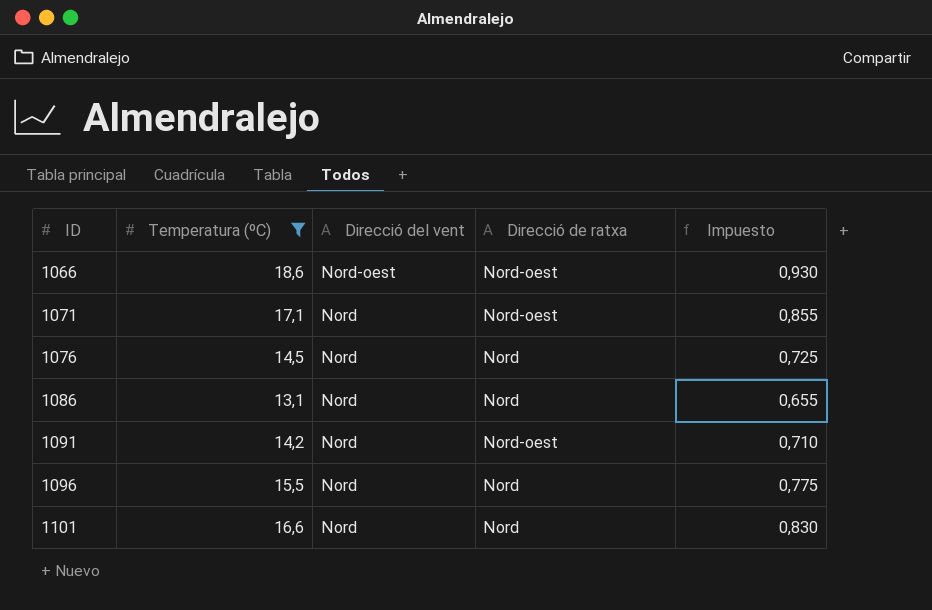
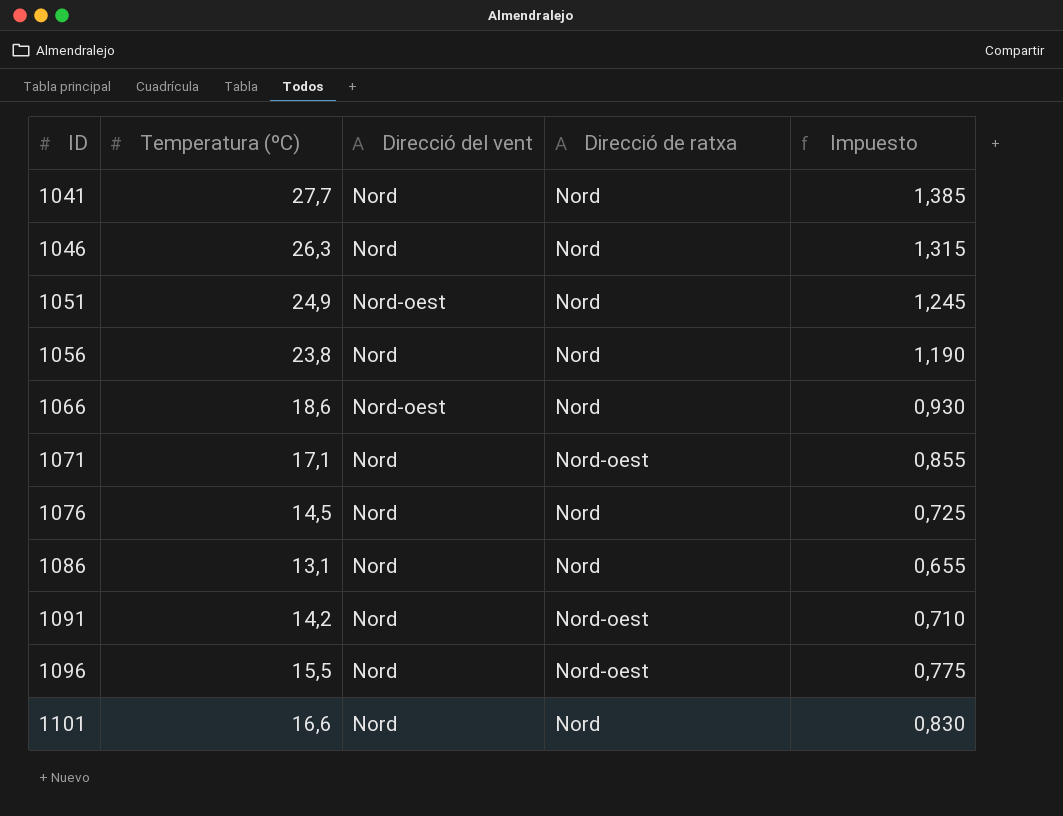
filter: Temperatura (ºC) <= 18,6 -> none
1066 | Direcció de ratxa: Nord-oest -> Nord
1096 | Direcció de ratxa: Nord -> Nord-oest

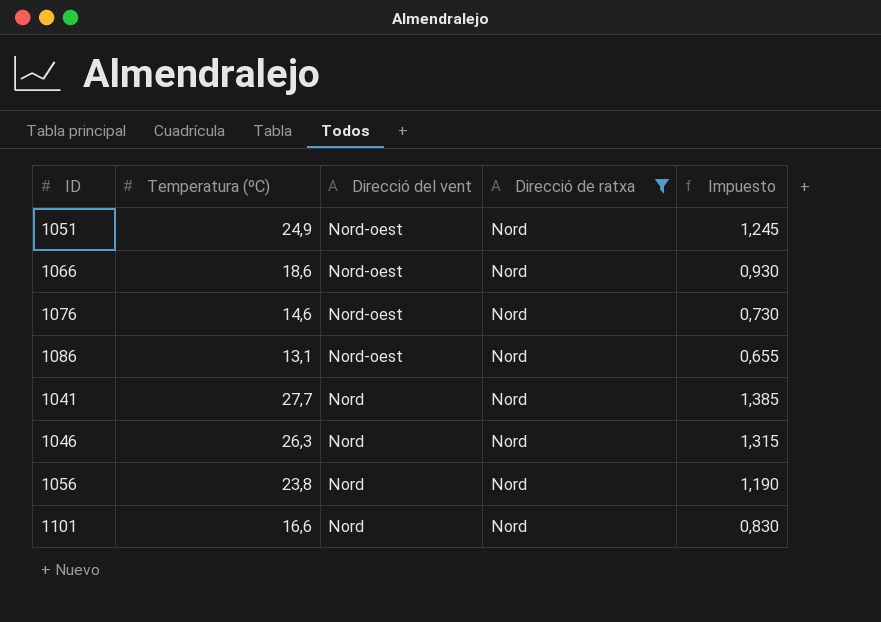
filter: none -> Direcció de ratxa = Nord
row order: ID ascending -> Direcció del vent descending
1076 | Temperatura (ºC): 14,5 -> 14,6
1076 | Direcció del vent: Nord -> Nord-oest
1076 | Impuesto: 0,725 -> 0,730
1086 | Direcció del vent: Nord -> Nord-oest

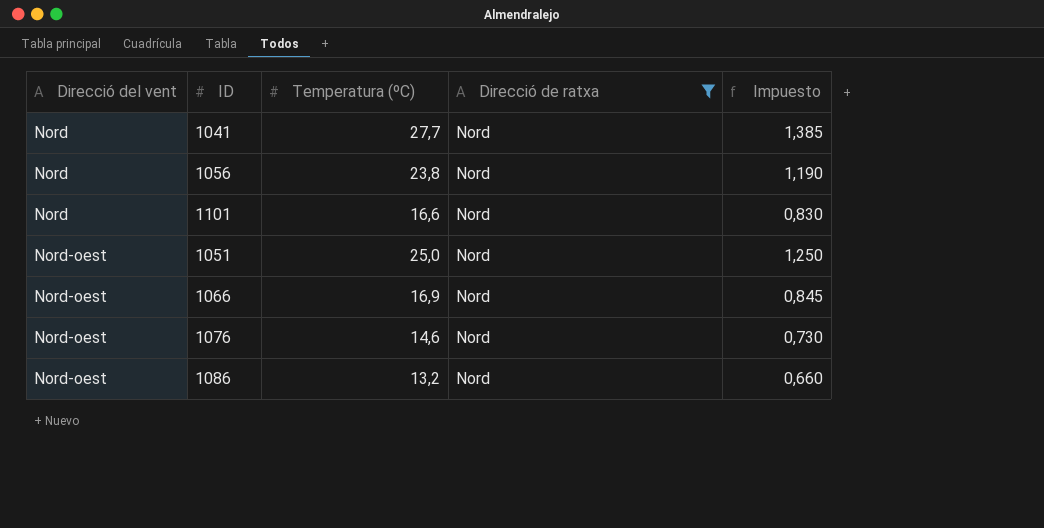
row order: Direcció del vent descending -> Direcció del vent ascending
column Direcció del vent | position: 3 -> 1
row 1046: 26,3 | Nord | Nord | 1,315 -> none
1051 | Temperatura (ºC): 24,9 -> 25,0
1051 | Impuesto: 1,245 -> 1,250
1066 | Temperatura (ºC): 18,6 -> 16,9
1066 | Impuesto: 0,930 -> 0,845
1086 | Temperatura (ºC): 13,1 -> 13,2
1086 | Impuesto: 0,655 -> 0,660

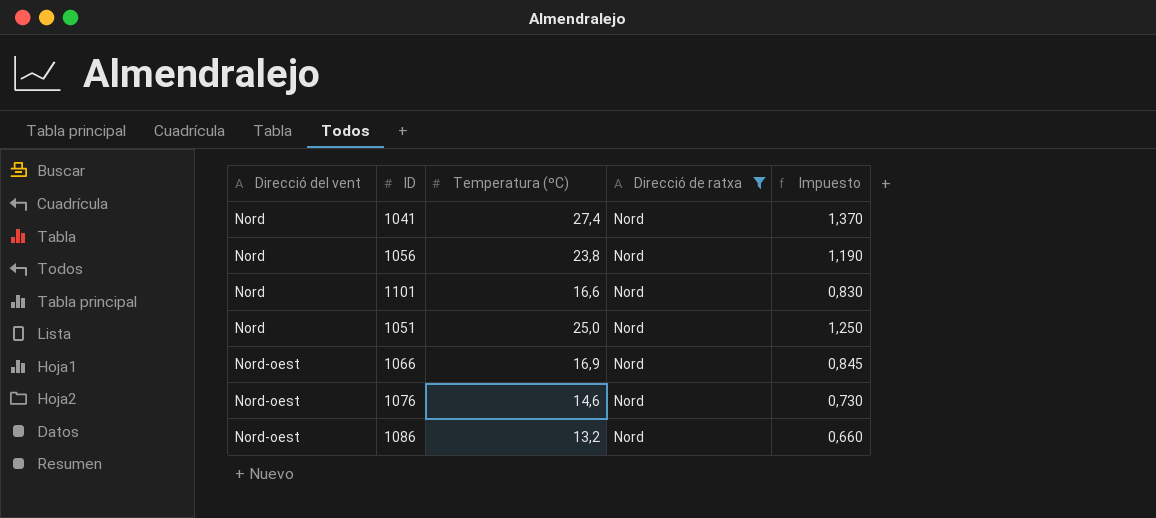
1041 | Temperatura (ºC): 27,7 -> 27,4
1041 | Impuesto: 1,385 -> 1,370
1051 | Direcció del vent: Nord-oest -> Nord

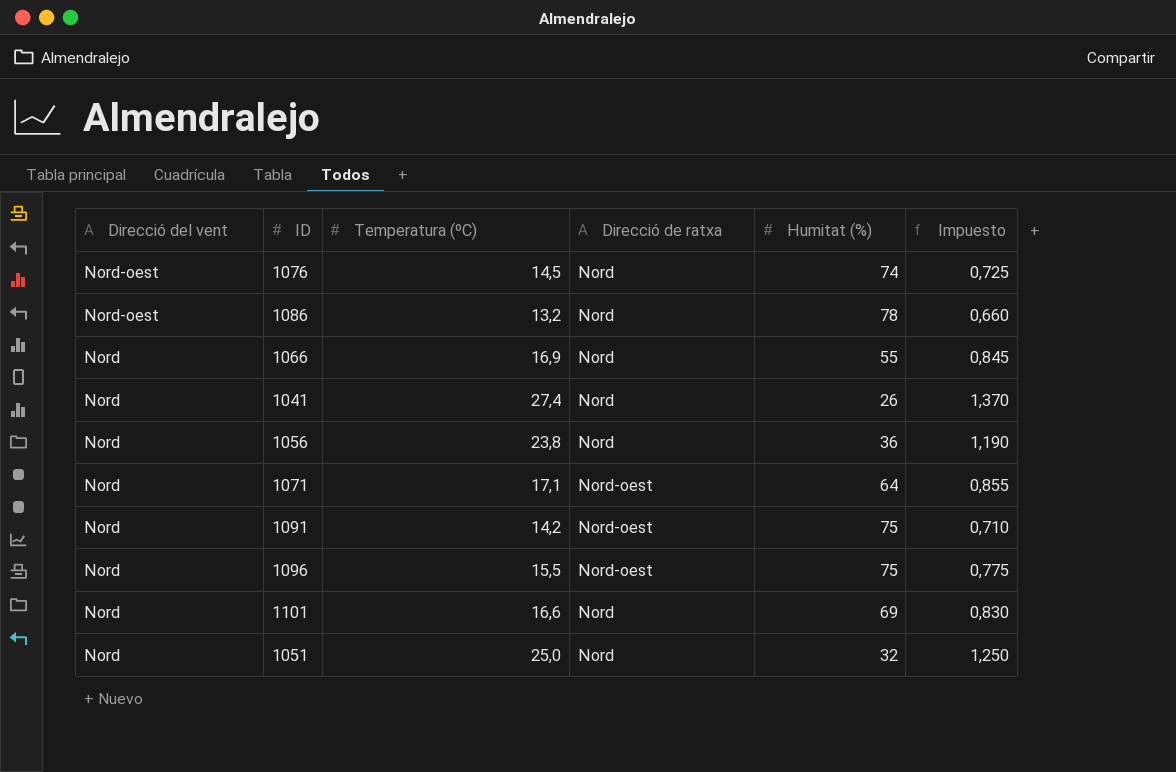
filter: Direcció de ratxa = Nord -> none
row order: Direcció del vent ascending -> Direcció del vent descending
column Humitat (%) | position: none -> 5
1076 | Temperatura (ºC): 14,6 -> 14,5
1076 | Impuesto: 0,730 -> 0,725
1066 | Direcció del vent: Nord-oest -> Nord

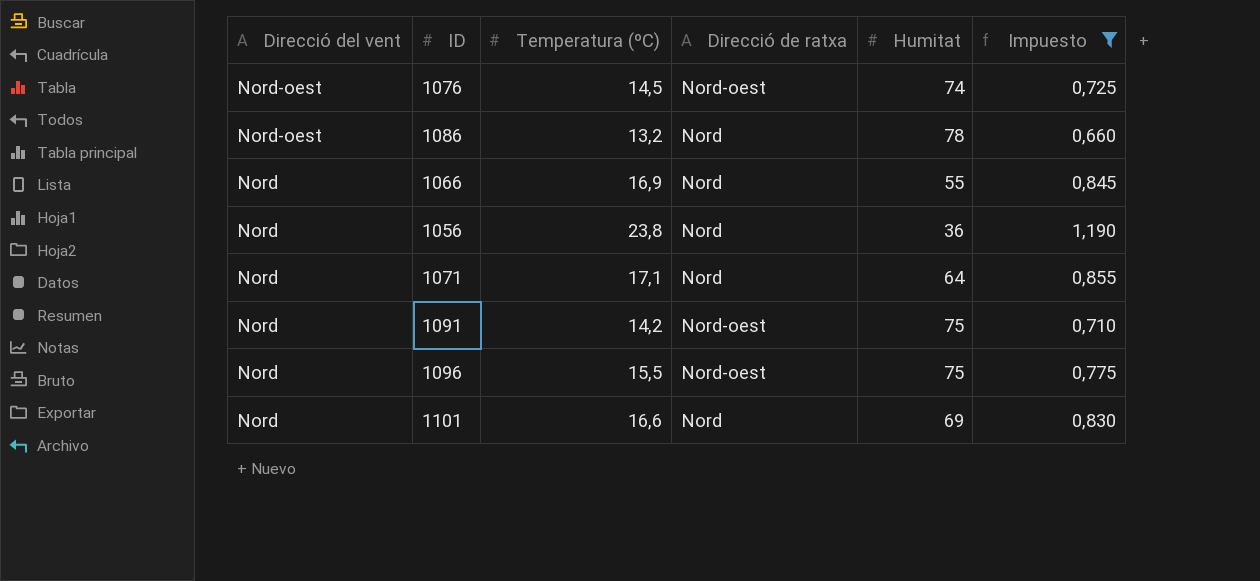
filter: none -> Impuesto <= 1,190
column name: Humitat (%) -> Humitat
1076 | Direcció de ratxa: Nord -> Nord-oest
1071 | Direcció de ratxa: Nord-oest -> Nord

